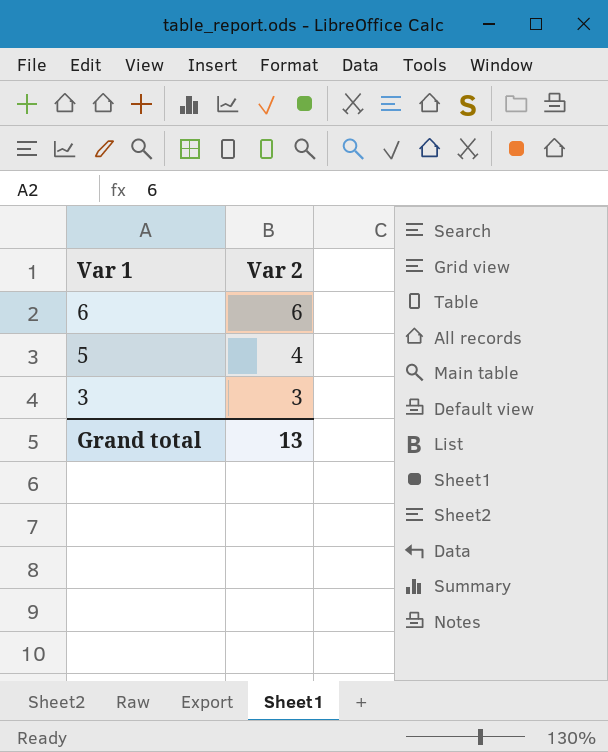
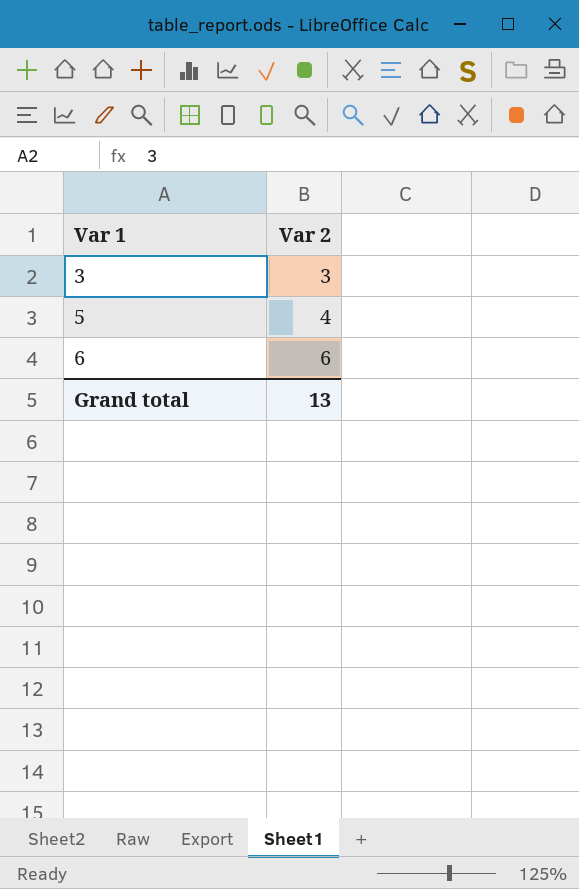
row order: Var 1 descending -> Var 1 ascending

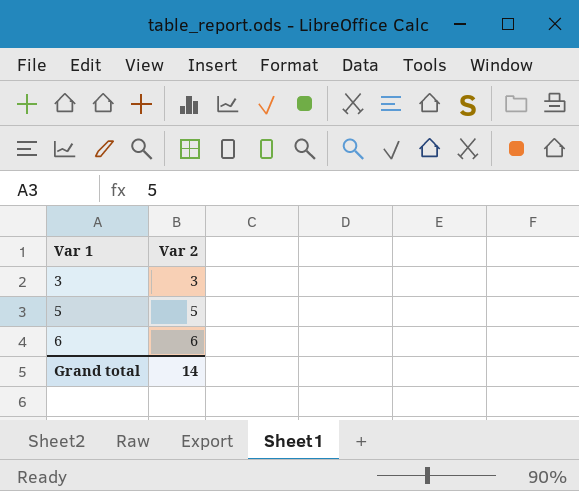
5 | Var 2: 4 -> 5
Grand total | Var 2: 13 -> 14

